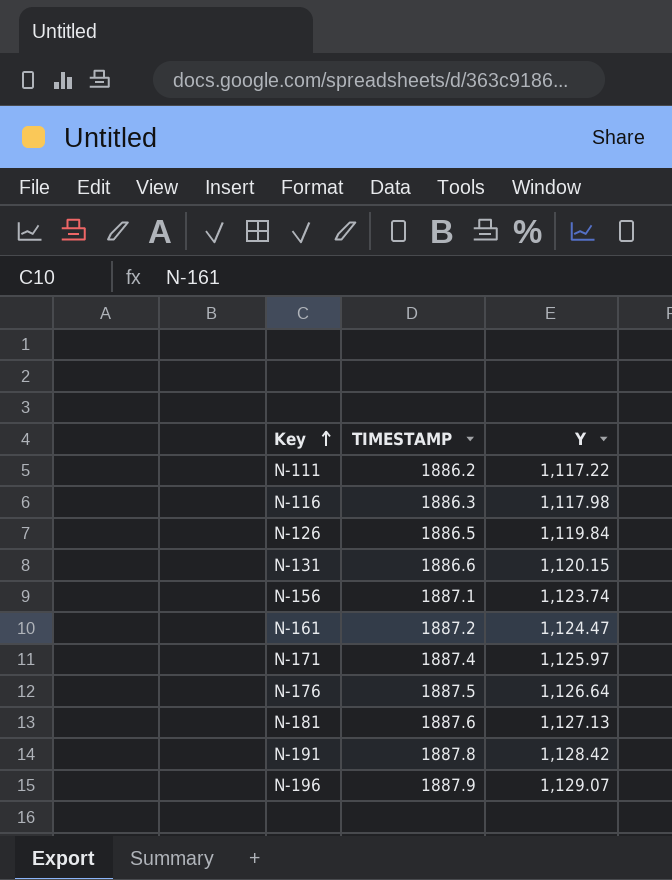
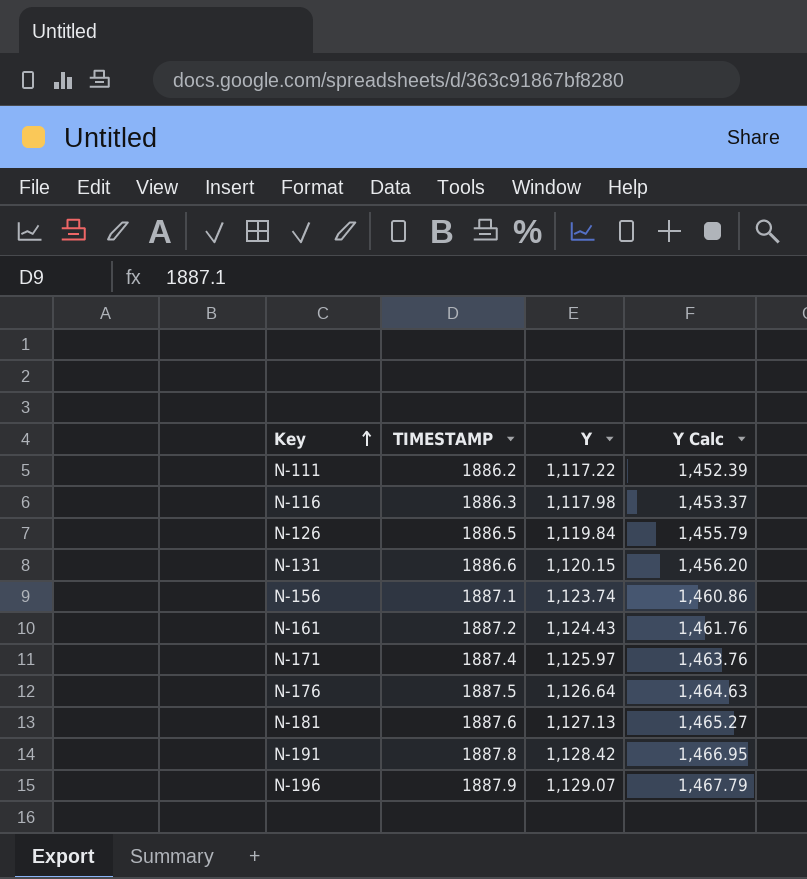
column Y Calc | formula: none -> [Y] * 1.3
N-161 | Y: 1,124.47 -> 1,124.43

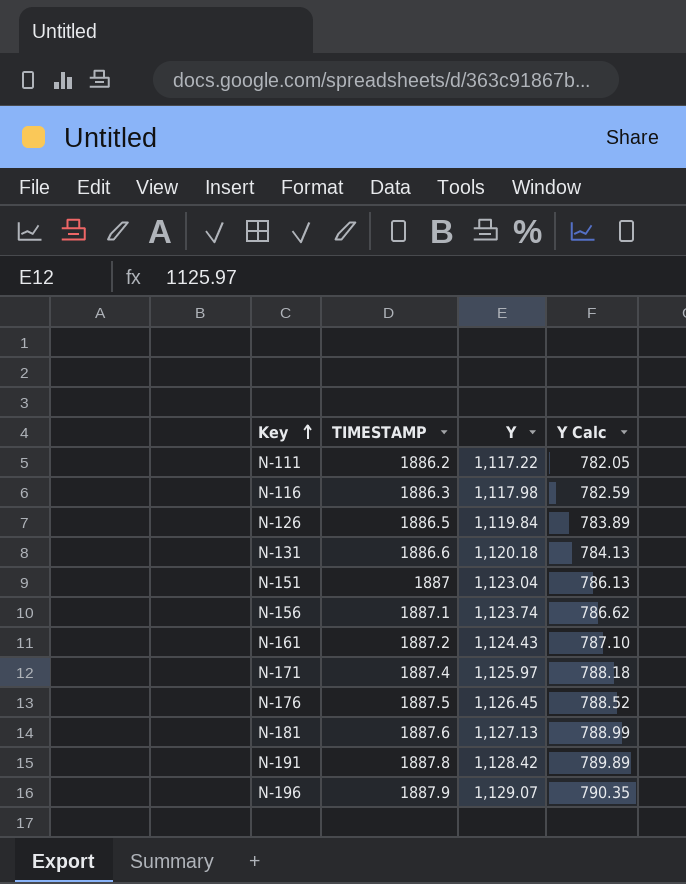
column Y Calc | formula: [Y] * 1.3 -> [Y] * 0.7
N-131 | Y: 1,120.15 -> 1,120.18
row N-151: none -> 1887 | 1,123.04 | 786.13
N-176 | Y: 1,126.64 -> 1,126.45

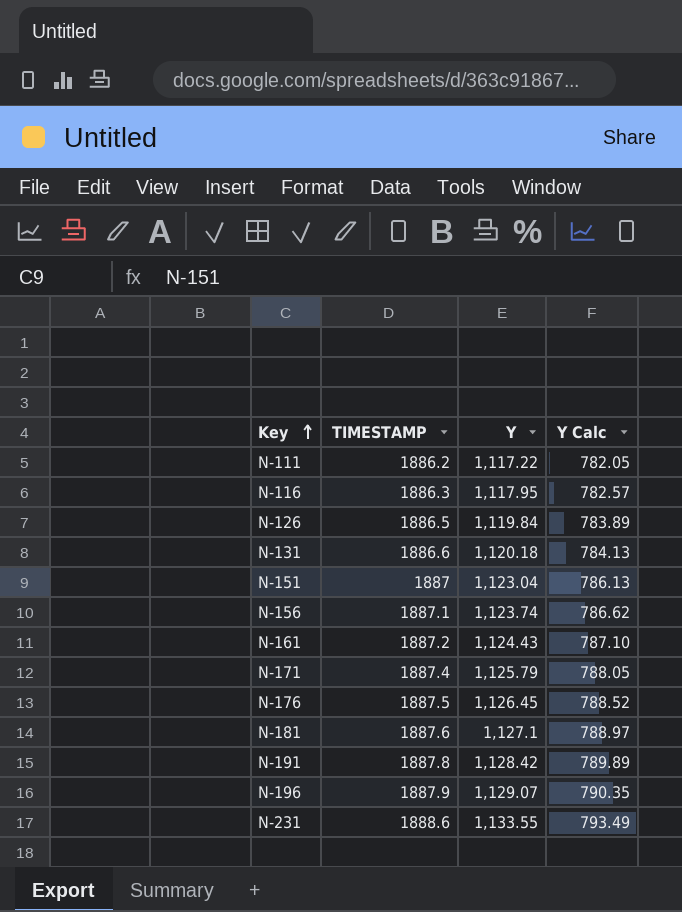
N-116 | Y: 1,117.98 -> 1,117.95
N-116 | Y Calc: 782.59 -> 782.57
N-171 | Y: 1,125.97 -> 1,125.79
N-171 | Y Calc: 788.18 -> 788.05
N-181 | Y: 1,127.13 -> 1,127.1
N-181 | Y Calc: 788.99 -> 788.97
row N-231: none -> 1888.6 | 1,133.55 | 793.49

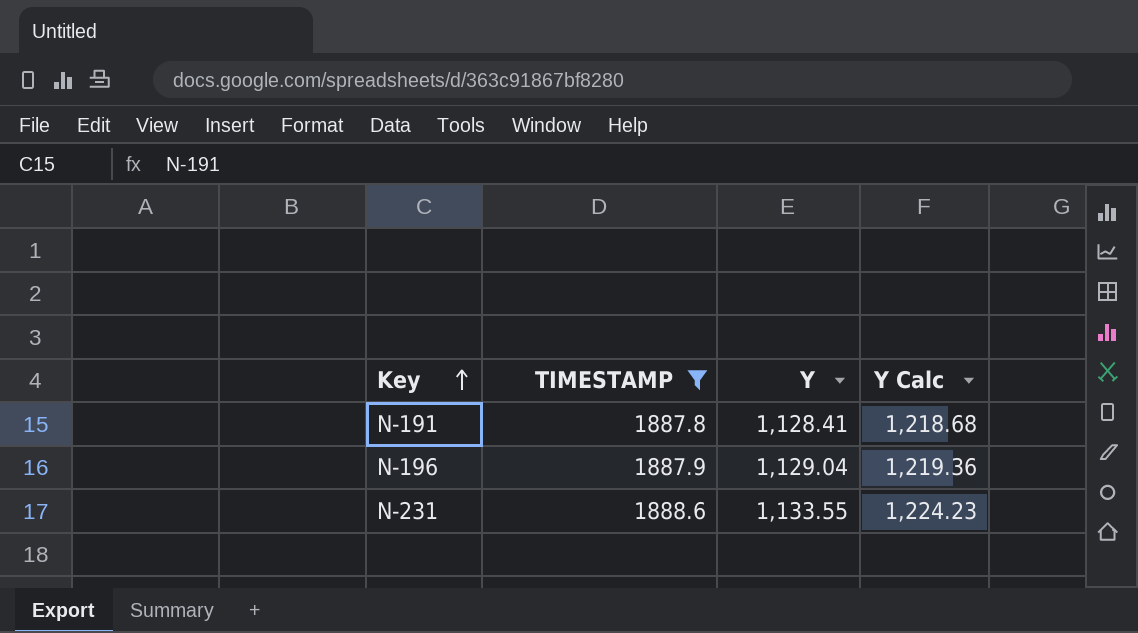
filter: none -> TIMESTAMP >= 1887.8
column Y Calc | formula: [Y] * 0.7 -> [Y] * 1.08
N-191 | Y: 1,128.42 -> 1,128.41
N-196 | Y: 1,129.07 -> 1,129.04

